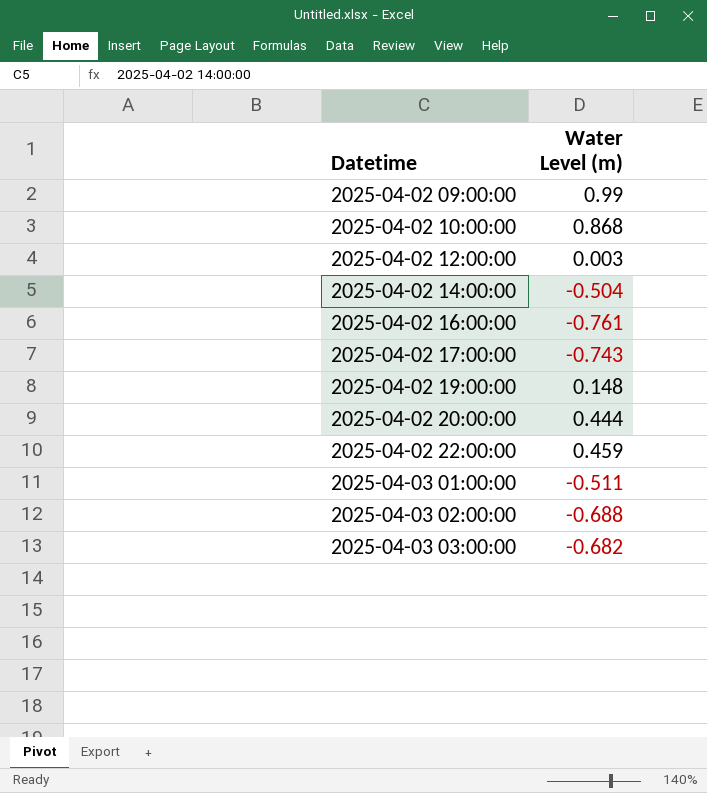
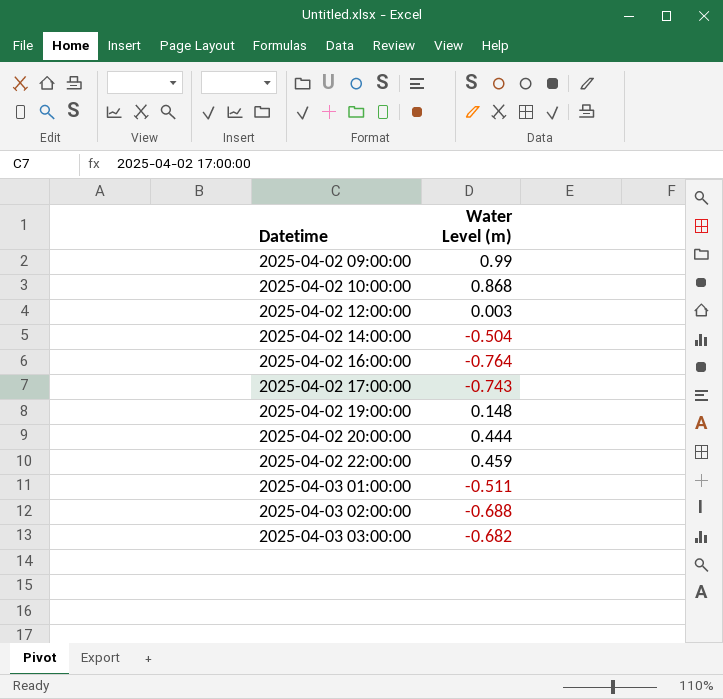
2025-04-02 16:00:00 | Water Level (m): -0.761 -> -0.764

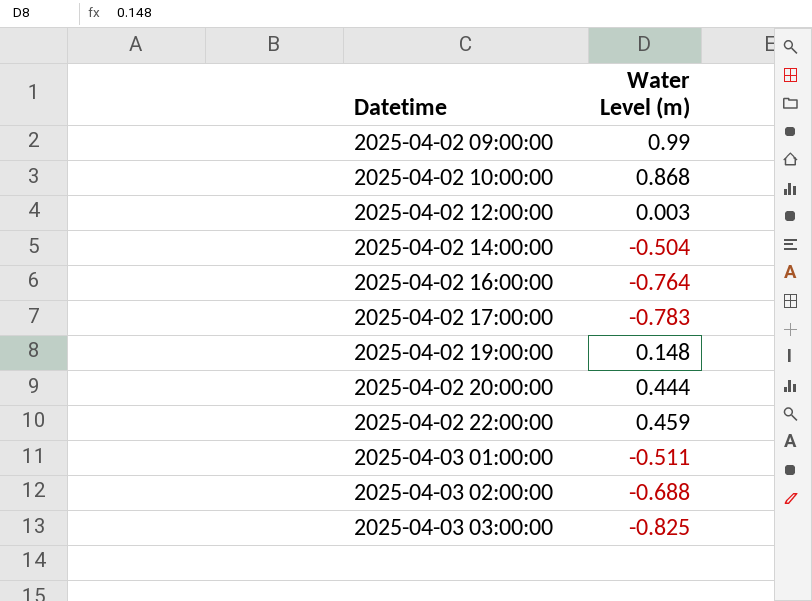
2025-04-02 17:00:00 | Water Level (m): -0.743 -> -0.783
2025-04-03 03:00:00 | Water Level (m): -0.682 -> -0.825

